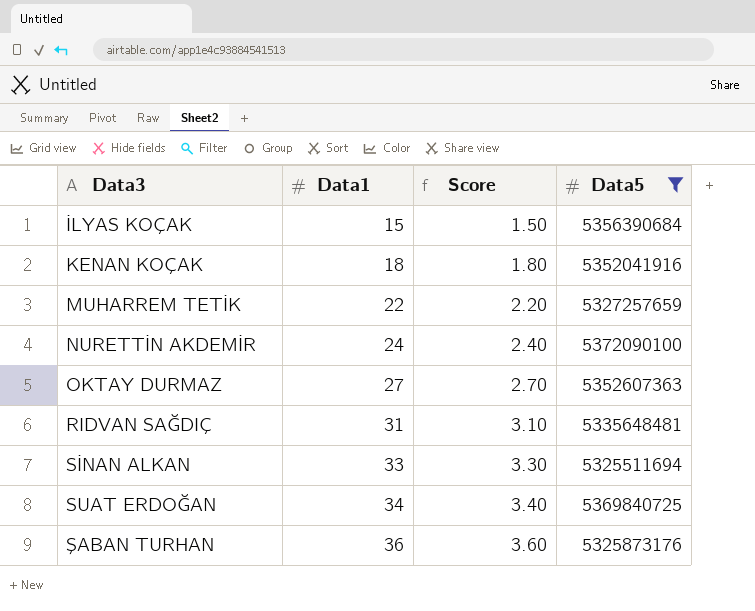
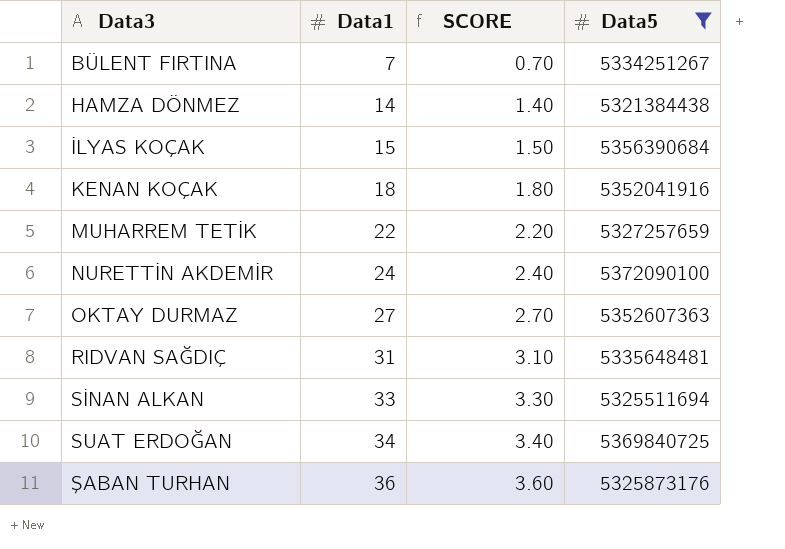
column name: Score -> SCORE
row BÜLENT FIRTINA: none -> 7 | 0.70 | 5334251267
row HAMZA DÖNMEZ: none -> 14 | 1.40 | 5321384438

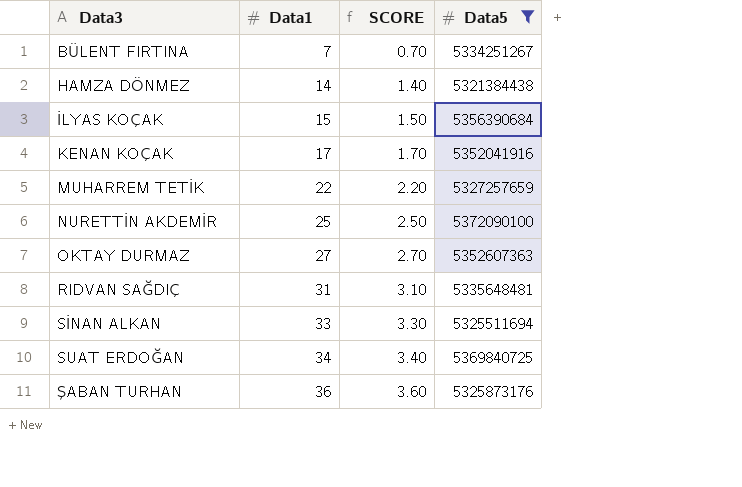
KENAN KOÇAK | Data1: 18 -> 17
KENAN KOÇAK | SCORE: 1.80 -> 1.70
NURETTİN AKDEMİR | Data1: 24 -> 25
NURETTİN AKDEMİR | SCORE: 2.40 -> 2.50

